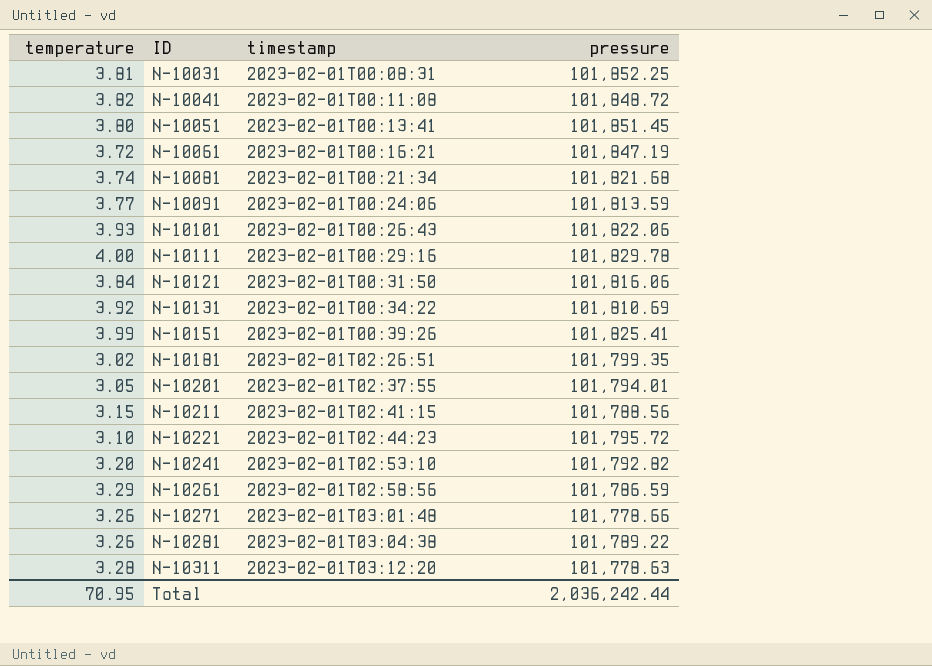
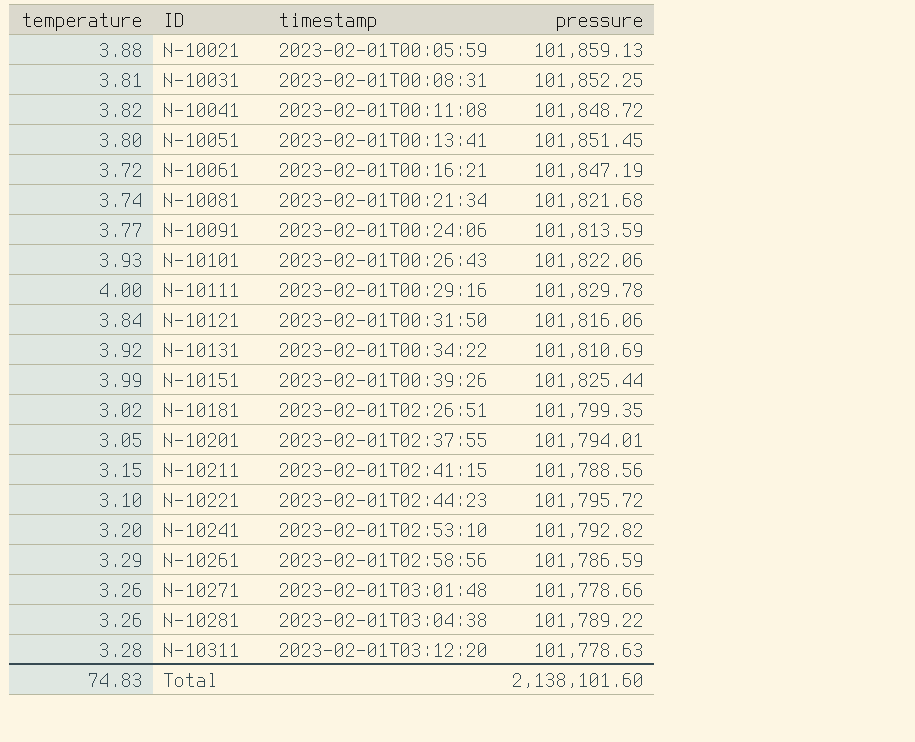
row N-10021: none -> 3.88 | 2023-02-01T00:05:59 | 101,859.13
N-10151 | pressure: 101,825.41 -> 101,825.44
Total | temperature: 70.95 -> 74.83
Total | pressure: 2,036,242.44 -> 2,138,101.60

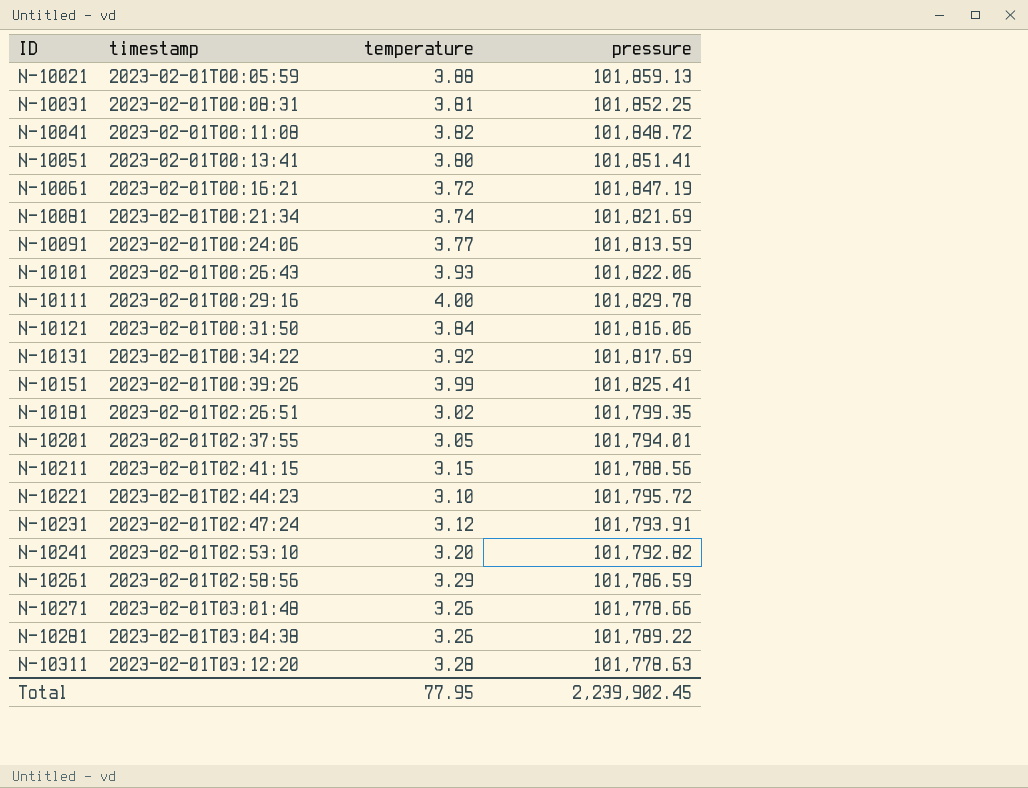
column temperature | position: 1 -> 3
N-10051 | pressure: 101,851.45 -> 101,851.41
N-10081 | pressure: 101,821.68 -> 101,821.69
N-10131 | pressure: 101,810.69 -> 101,817.69
N-10151 | pressure: 101,825.44 -> 101,825.41
row N-10231: none -> 2023-02-01T02:47:24 | 3.12 | 101,793.91
Total | temperature: 74.83 -> 77.95
Total | pressure: 2,138,101.60 -> 2,239,902.45

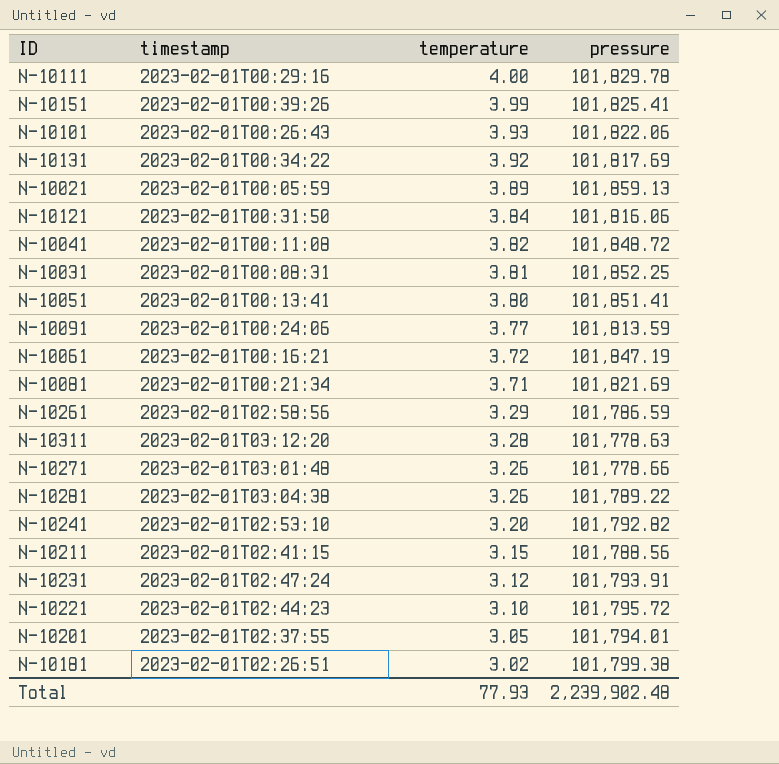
row order: ID ascending -> temperature descending
N-10021 | temperature: 3.88 -> 3.89
N-10081 | temperature: 3.74 -> 3.71
N-10181 | pressure: 101,799.35 -> 101,799.38
Total | temperature: 77.95 -> 77.93
Total | pressure: 2,239,902.45 -> 2,239,902.48

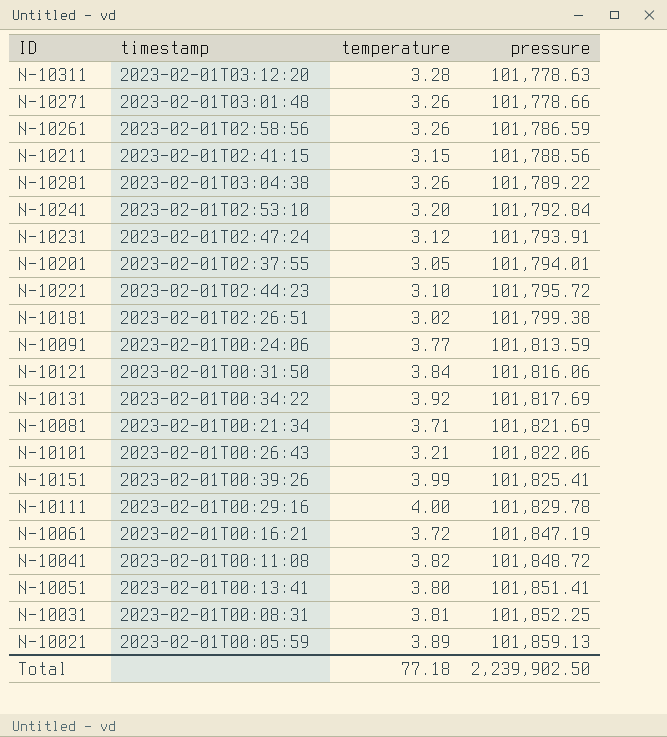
row order: temperature descending -> pressure ascending
N-10261 | temperature: 3.29 -> 3.26
N-10241 | pressure: 101,792.82 -> 101,792.84
N-10101 | temperature: 3.93 -> 3.21
Total | temperature: 77.93 -> 77.18
Total | pressure: 2,239,902.48 -> 2,239,902.50

